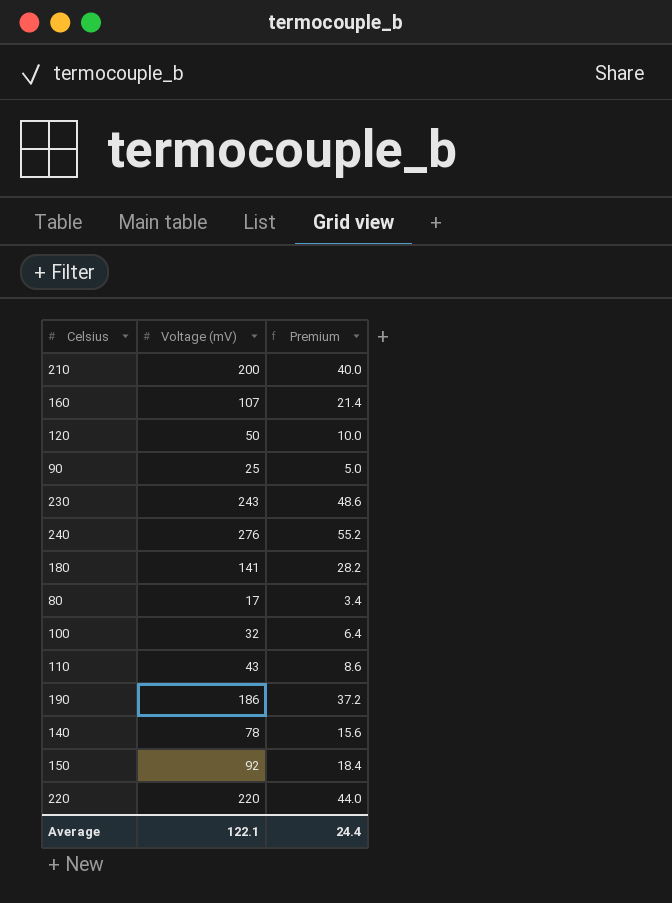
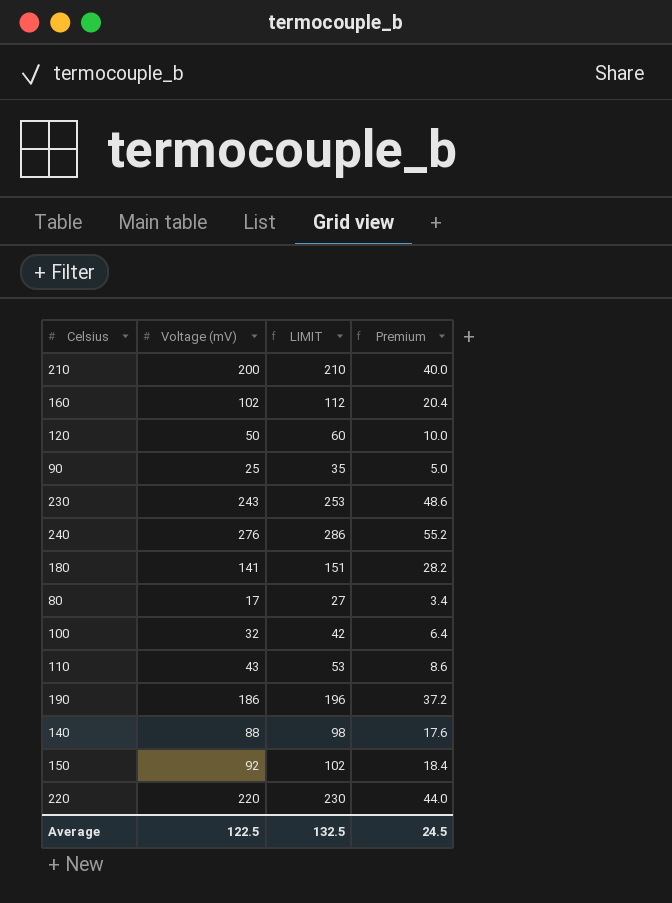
column LIMIT | formula: none -> [Voltage (mV)] + 10
160 | Voltage (mV): 107 -> 102
160 | Premium: 21.4 -> 20.4
140 | Voltage (mV): 78 -> 88
140 | Premium: 15.6 -> 17.6
Average | Voltage (mV): 122.1 -> 122.5
Average | Premium: 24.4 -> 24.5

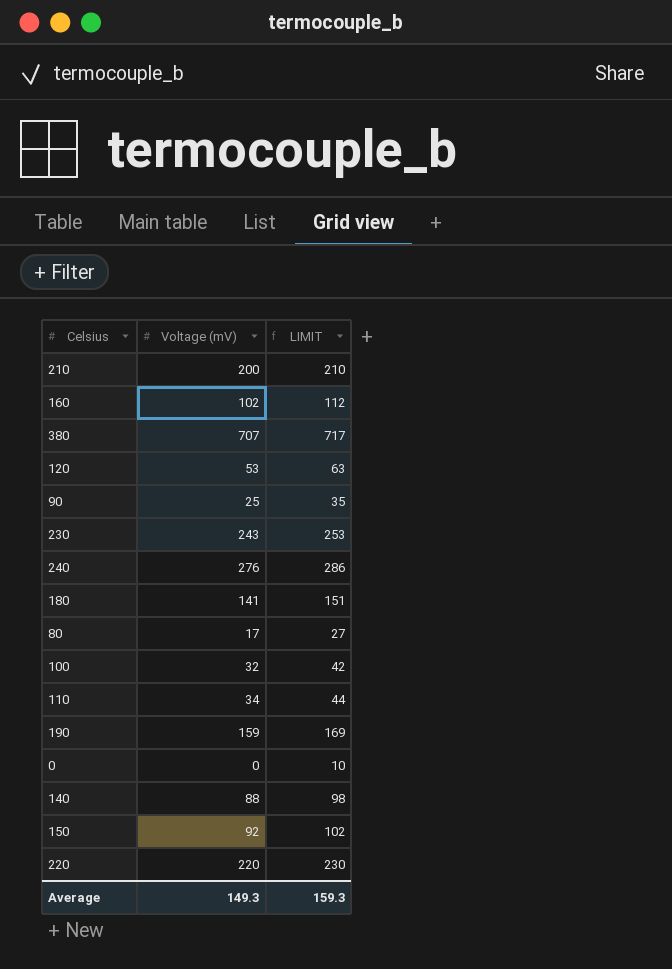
column Premium | formula: [Voltage (mV)] * 0.2 -> none
row 380: none -> 707 | 717
120 | Voltage (mV): 50 -> 53
120 | LIMIT: 60 -> 63
110 | Voltage (mV): 43 -> 34
110 | LIMIT: 53 -> 44
190 | Voltage (mV): 186 -> 159
190 | LIMIT: 196 -> 169
row 0: none -> 0 | 10
Average | Voltage (mV): 122.5 -> 149.3
Average | LIMIT: 132.5 -> 159.3

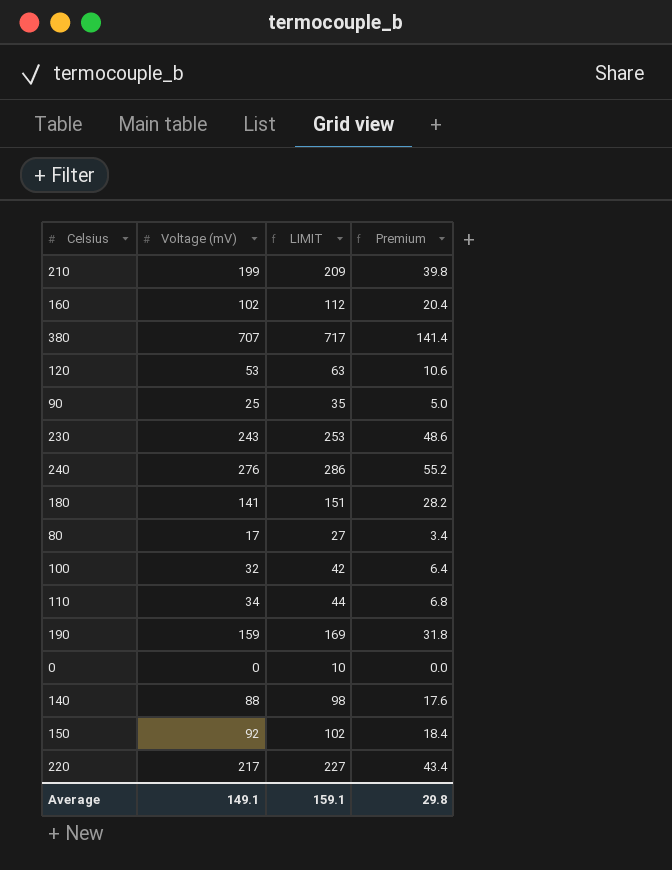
column Premium | formula: none -> [Voltage (mV)] * 0.2
210 | Voltage (mV): 200 -> 199
210 | LIMIT: 210 -> 209
220 | Voltage (mV): 220 -> 217
220 | LIMIT: 230 -> 227
Average | Voltage (mV): 149.3 -> 149.1
Average | LIMIT: 159.3 -> 159.1

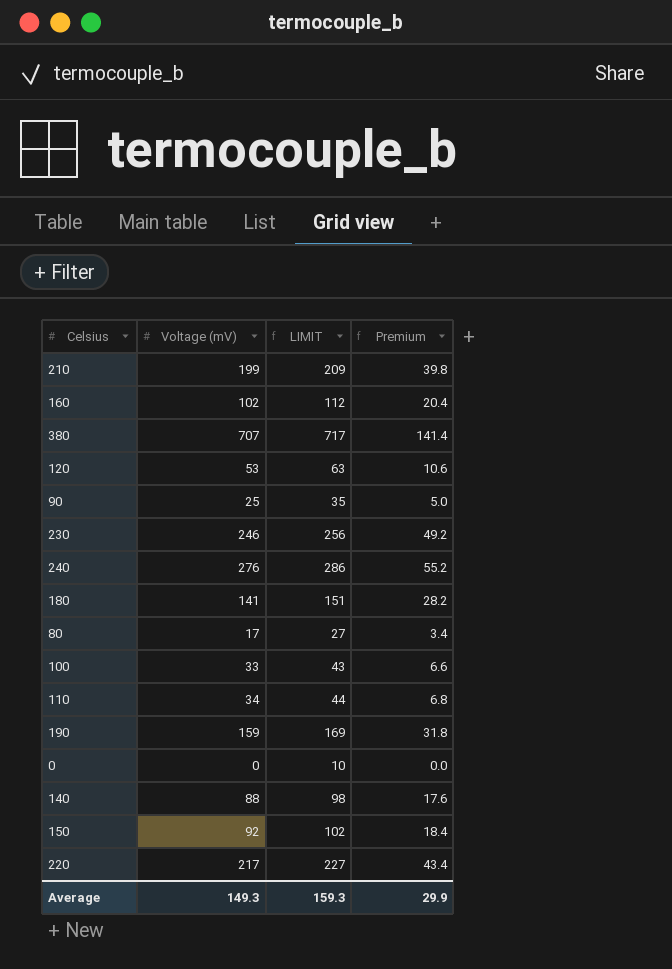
230 | Voltage (mV): 243 -> 246
230 | LIMIT: 253 -> 256
230 | Premium: 48.6 -> 49.2
100 | Voltage (mV): 32 -> 33
100 | LIMIT: 42 -> 43
100 | Premium: 6.4 -> 6.6
Average | Voltage (mV): 149.1 -> 149.3
Average | LIMIT: 159.1 -> 159.3
Average | Premium: 29.8 -> 29.9

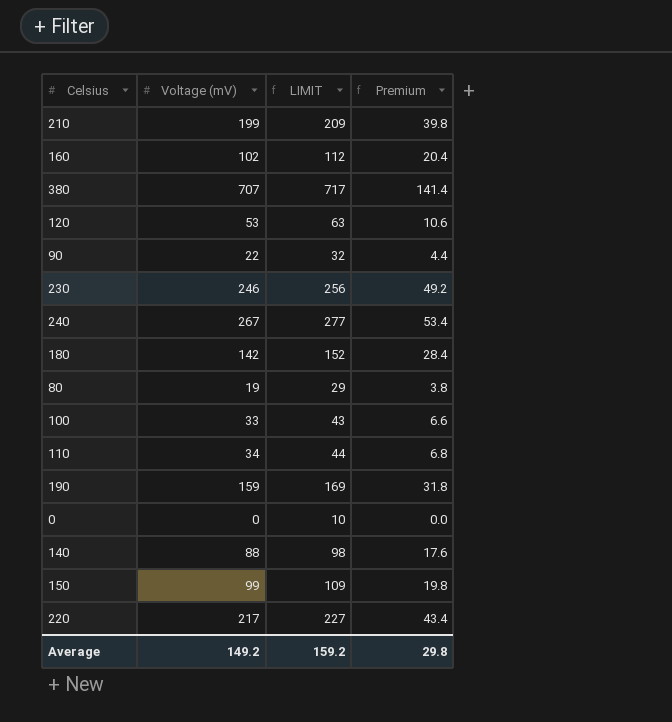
90 | Voltage (mV): 25 -> 22
90 | LIMIT: 35 -> 32
90 | Premium: 5.0 -> 4.4
240 | Voltage (mV): 276 -> 267
240 | LIMIT: 286 -> 277
240 | Premium: 55.2 -> 53.4
180 | Voltage (mV): 141 -> 142
180 | LIMIT: 151 -> 152
180 | Premium: 28.2 -> 28.4
80 | Voltage (mV): 17 -> 19
80 | LIMIT: 27 -> 29
80 | Premium: 3.4 -> 3.8
150 | Voltage (mV): 92 -> 99
150 | LIMIT: 102 -> 109
150 | Premium: 18.4 -> 19.8
Average | Voltage (mV): 149.3 -> 149.2
Average | LIMIT: 159.3 -> 159.2
Average | Premium: 29.9 -> 29.8

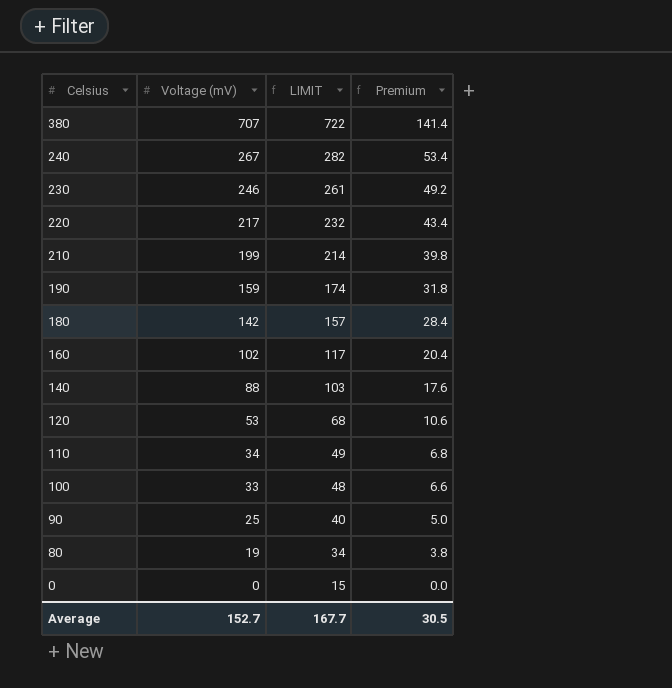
row order: none -> Celsius descending
column LIMIT | formula: [Voltage (mV)] + 10 -> [Voltage (mV)] + 15
row 150: 99 | 109 | 19.8 -> none
90 | Voltage (mV): 22 -> 25
90 | Premium: 4.4 -> 5.0
Average | Voltage (mV): 149.2 -> 152.7
Average | LIMIT: 159.2 -> 167.7
Average | Premium: 29.8 -> 30.5

